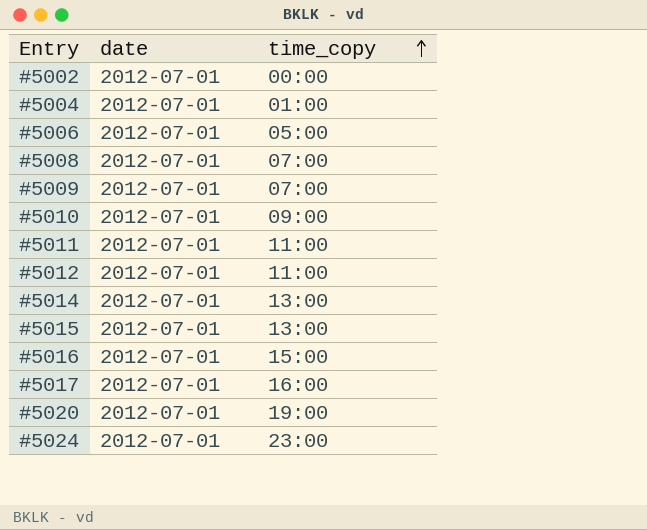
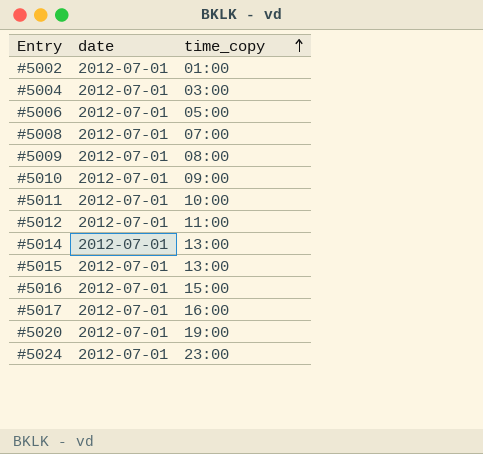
#5002 | time_copy: 00:00 -> 01:00
#5004 | time_copy: 01:00 -> 03:00
#5009 | time_copy: 07:00 -> 08:00
#5011 | time_copy: 11:00 -> 10:00

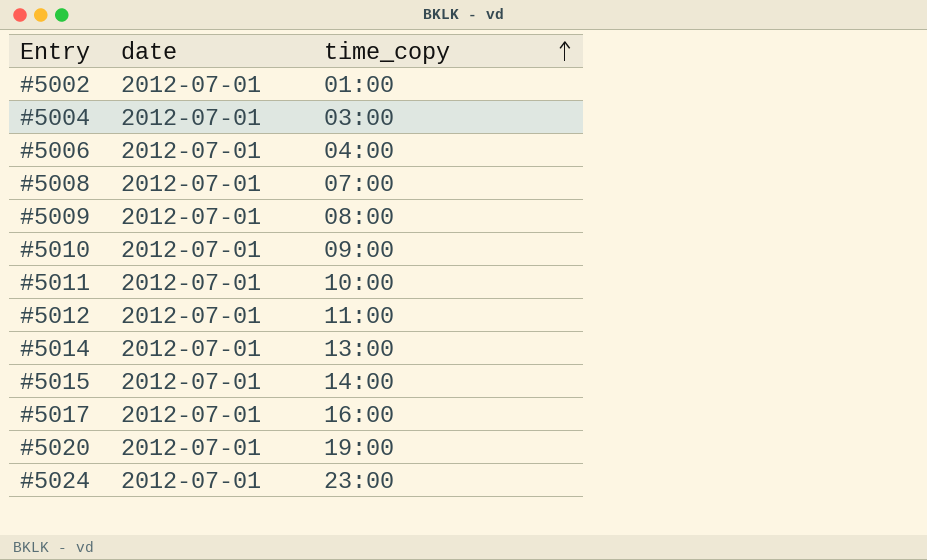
row #5016: 2012-07-01 | 15:00 -> none
#5006 | time_copy: 05:00 -> 04:00
#5015 | time_copy: 13:00 -> 14:00

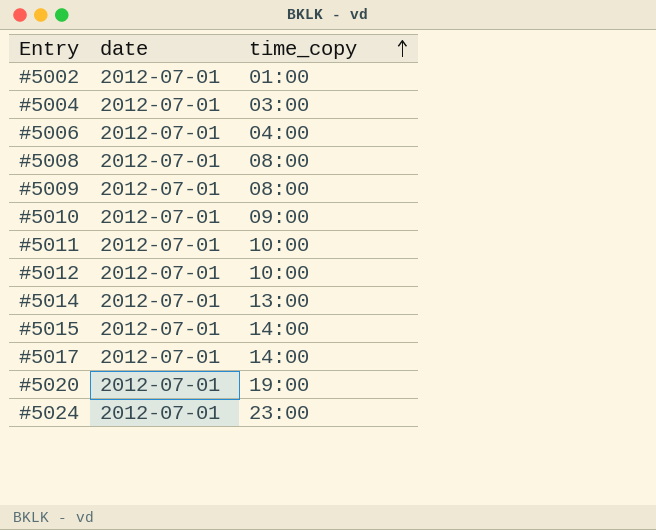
#5008 | time_copy: 07:00 -> 08:00
#5012 | time_copy: 11:00 -> 10:00
#5017 | time_copy: 16:00 -> 14:00

